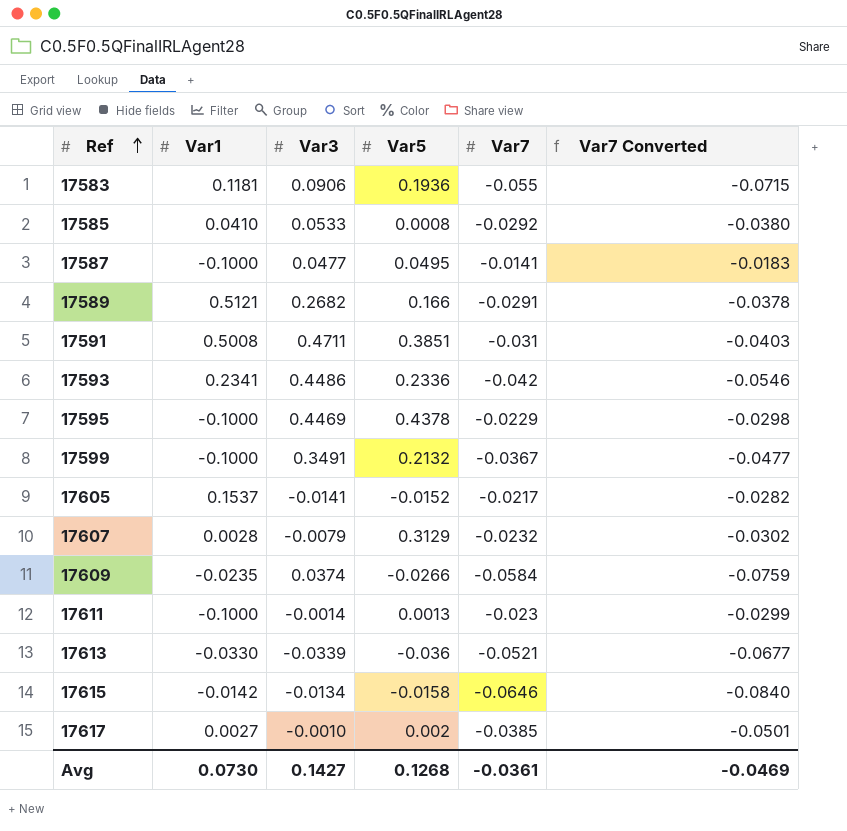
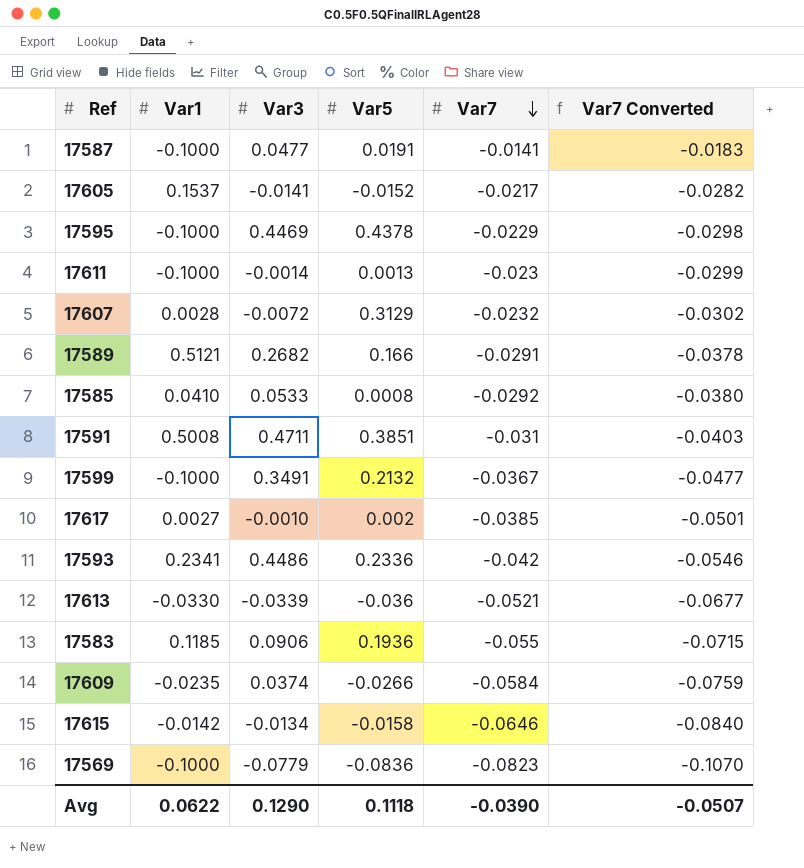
row order: Ref ascending -> Var7 descending
17587 | Var5: 0.0495 -> 0.0191
17607 | Var3: -0.0079 -> -0.0072
17583 | Var1: 0.1181 -> 0.1185
row 17569: none -> -0.1000 | -0.0779 | -0.0836 | -0.0823 | -0.1070
Avg | Var1: 0.0730 -> 0.0622
Avg | Var3: 0.1427 -> 0.1290
Avg | Var5: 0.1268 -> 0.1118
Avg | Var7: -0.0361 -> -0.0390
Avg | Var7 Converted: -0.0469 -> -0.0507

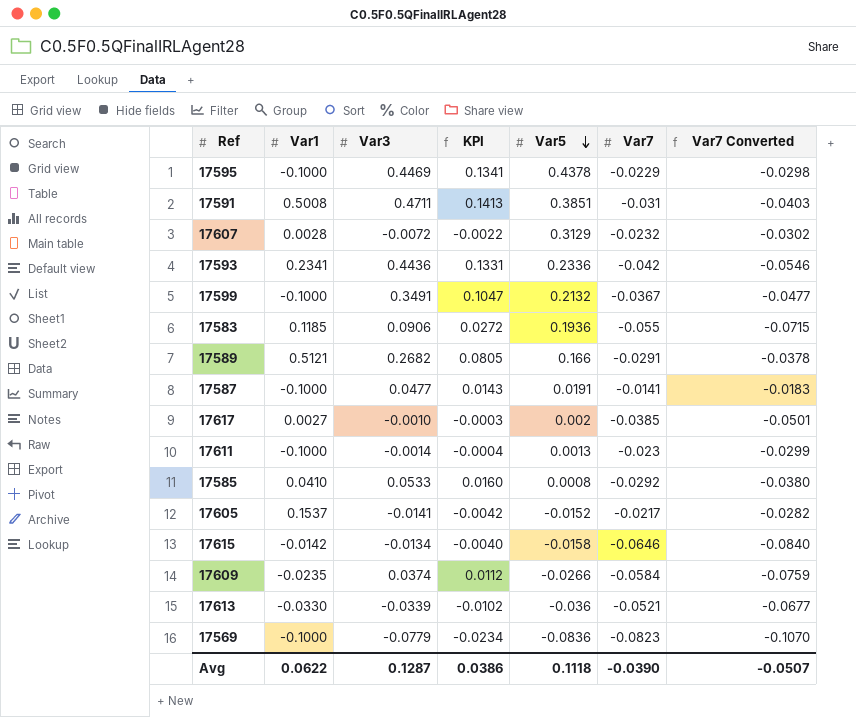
row order: Var7 descending -> Var5 descending
column KPI | formula: none -> [Var3] * 0.3
17593 | Var3: 0.4486 -> 0.4436
Avg | Var3: 0.1290 -> 0.1287

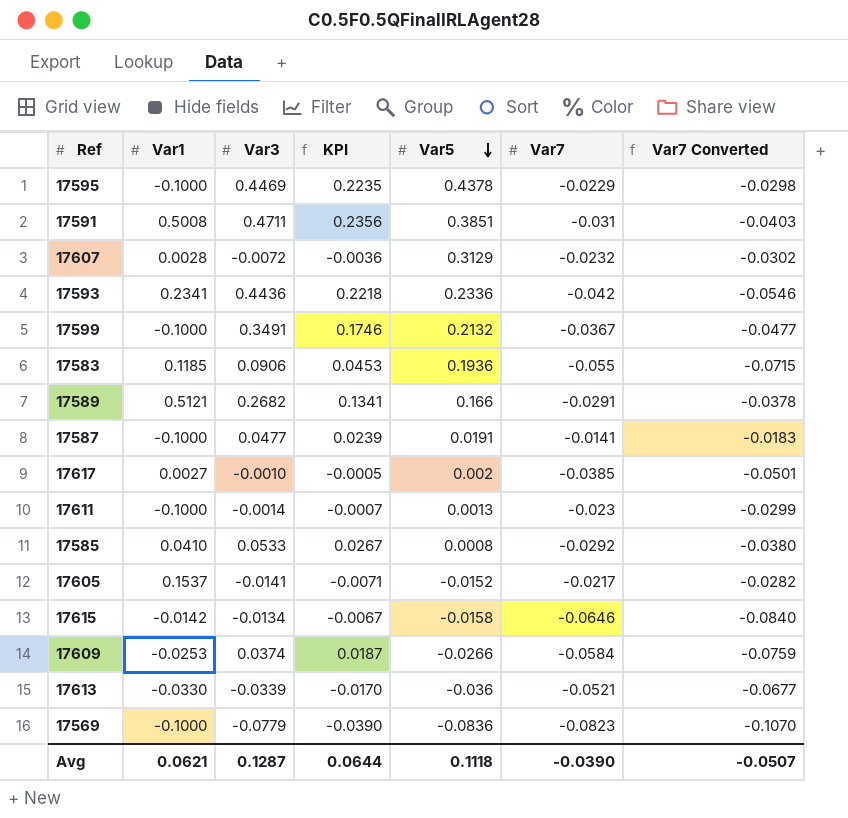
column KPI | formula: [Var3] * 0.3 -> [Var3] * 0.5
17609 | Var1: -0.0235 -> -0.0253
Avg | Var1: 0.0622 -> 0.0621
Avg | KPI: 0.0386 -> 0.0644

